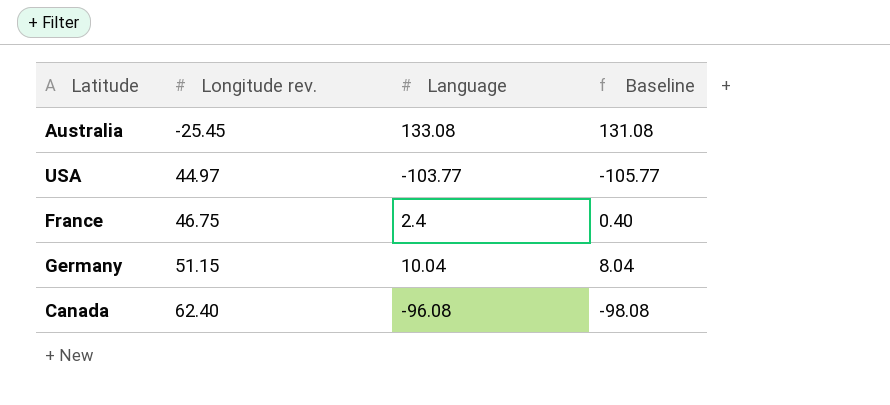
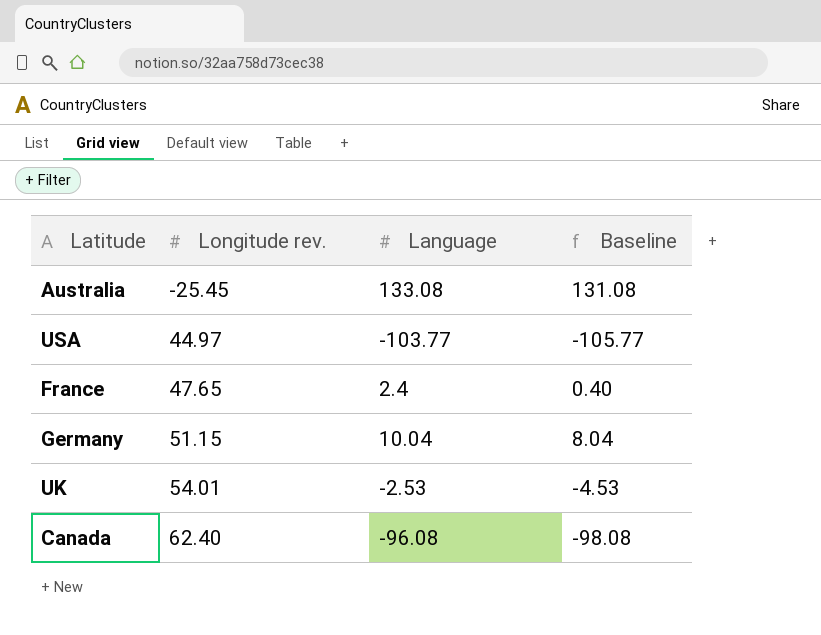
France | Longitude rev.: 46.75 -> 47.65
row UK: none -> 54.01 | -2.53 | -4.53

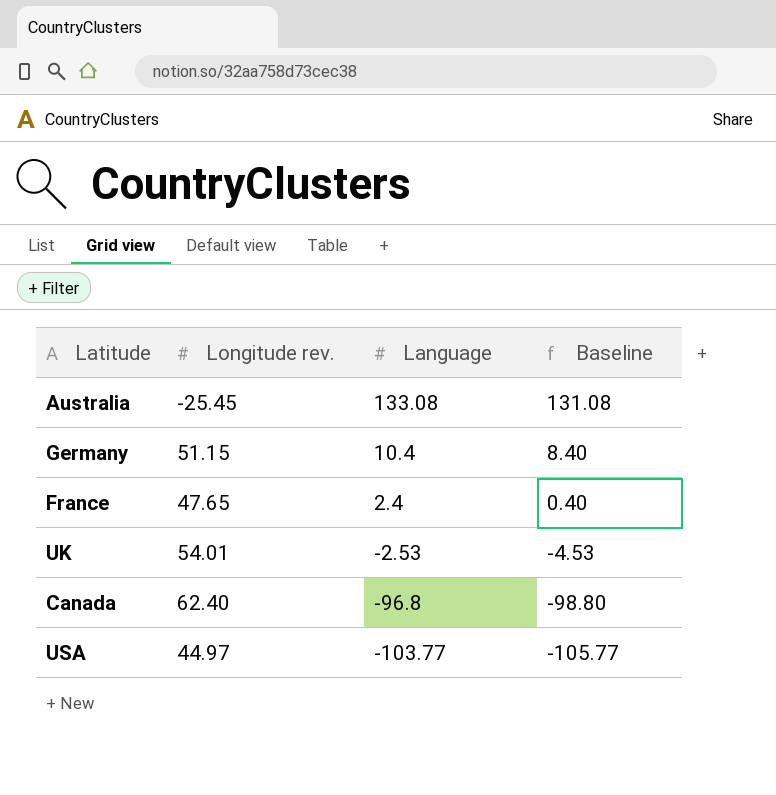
row order: Longitude rev. ascending -> Language descending
Germany | Language: 10.04 -> 10.4
Germany | Baseline: 8.04 -> 8.40
Canada | Language: -96.08 -> -96.8
Canada | Baseline: -98.08 -> -98.80

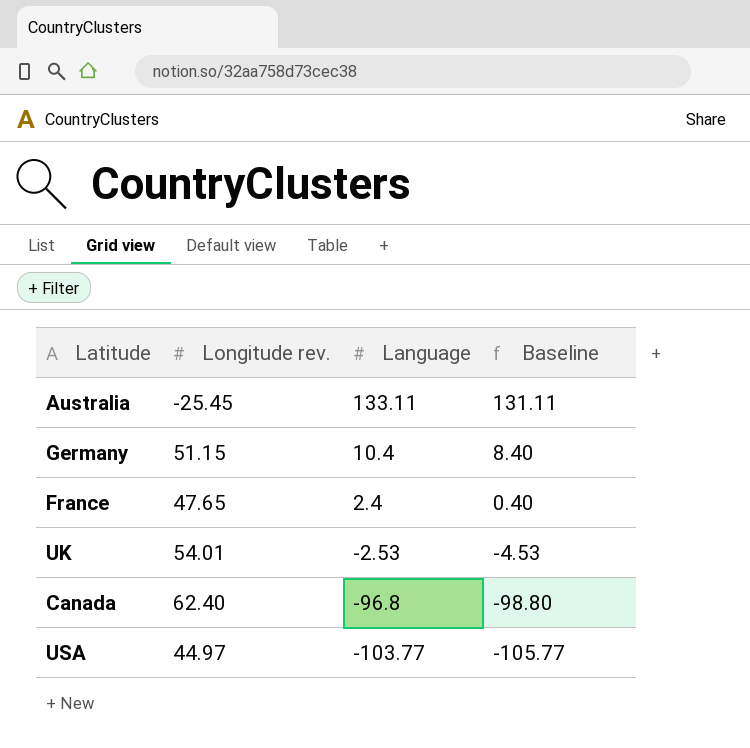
Australia | Language: 133.08 -> 133.11
Australia | Baseline: 131.08 -> 131.11

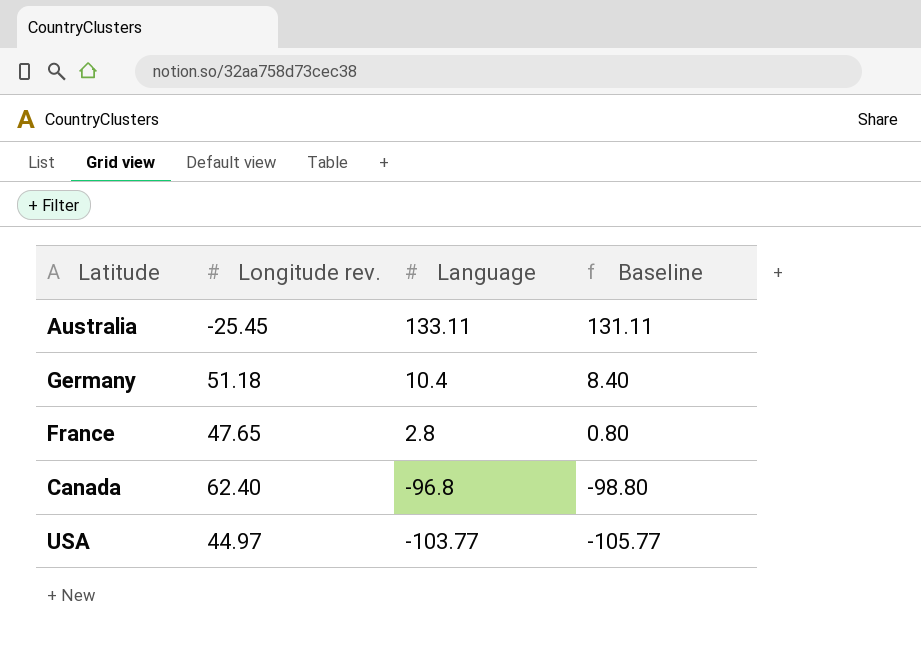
row UK: 54.01 | -2.53 | -4.53 -> none
Germany | Longitude rev.: 51.15 -> 51.18
France | Language: 2.4 -> 2.8
France | Baseline: 0.40 -> 0.80

